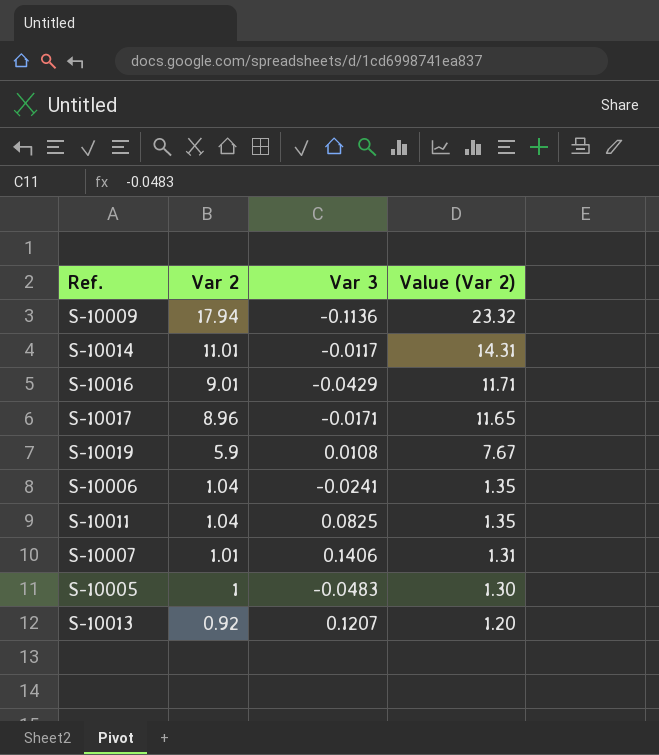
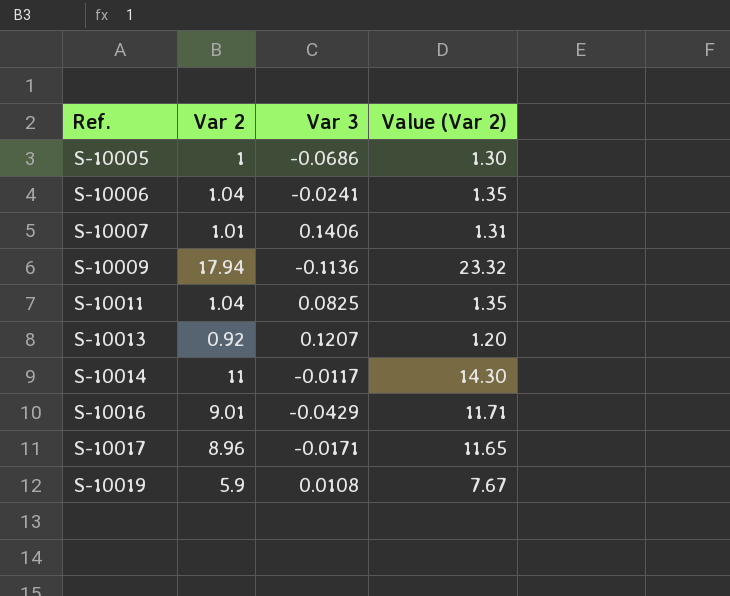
row order: Var 2 descending -> Ref. ascending
S-10005 | Var 3: -0.0483 -> -0.0686
S-10014 | Var 2: 11.01 -> 11
S-10014 | Value (Var 2): 14.31 -> 14.30

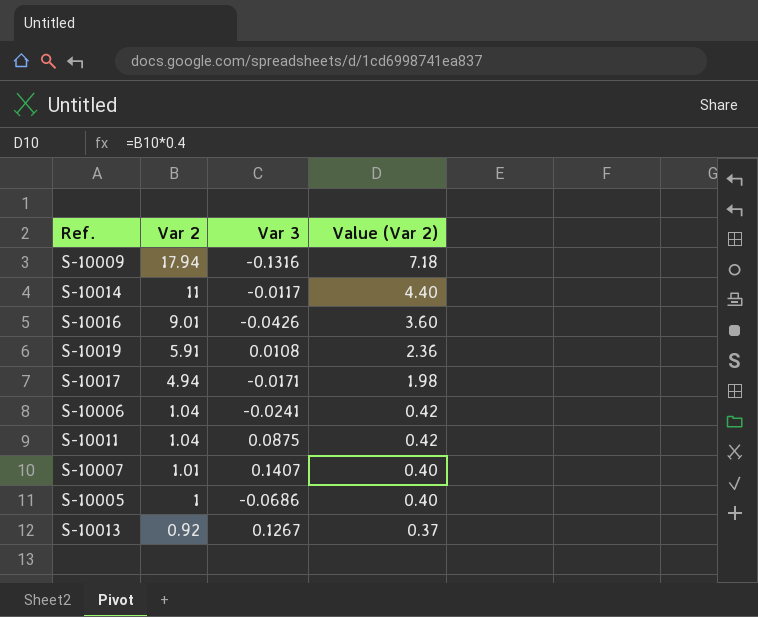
row order: Ref. ascending -> Var 2 descending
column Value (Var 2) | formula: [Var 2] * 1.3 -> [Var 2] * 0.4
S-10009 | Var 3: -0.1136 -> -0.1316
S-10016 | Var 3: -0.0429 -> -0.0426
S-10019 | Var 2: 5.9 -> 5.91
S-10017 | Var 2: 8.96 -> 4.94
S-10011 | Var 3: 0.0825 -> 0.0875
S-10007 | Var 3: 0.1406 -> 0.1407
S-10013 | Var 3: 0.1207 -> 0.1267

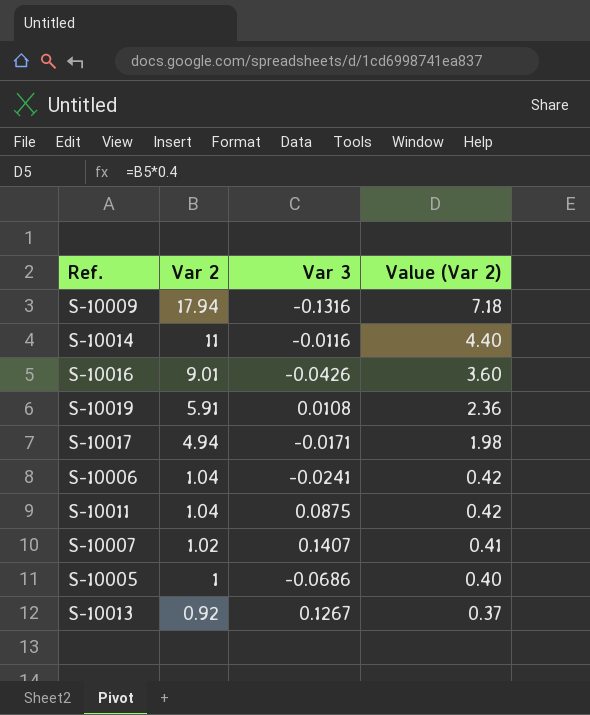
S-10014 | Var 3: -0.0117 -> -0.0116
S-10007 | Var 2: 1.01 -> 1.02
S-10007 | Value (Var 2): 0.40 -> 0.41

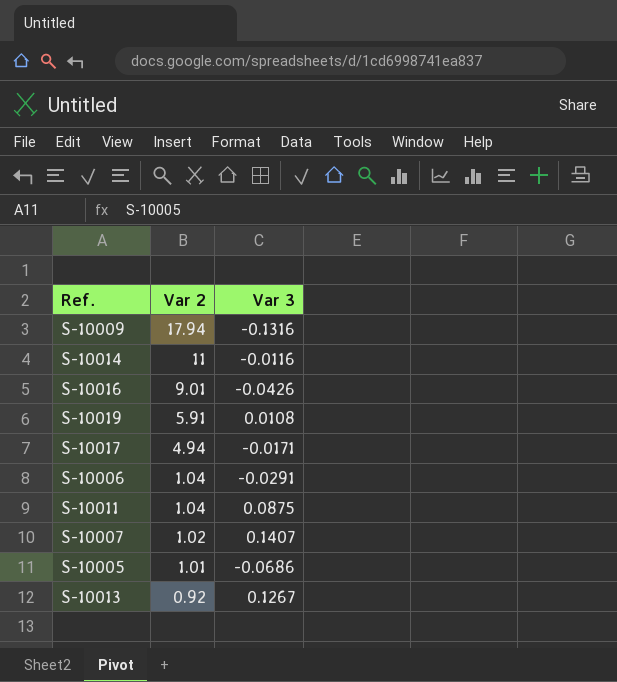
column Value (Var 2) | formula: [Var 2] * 0.4 -> none
S-10006 | Var 3: -0.0241 -> -0.0291
S-10005 | Var 2: 1 -> 1.01

